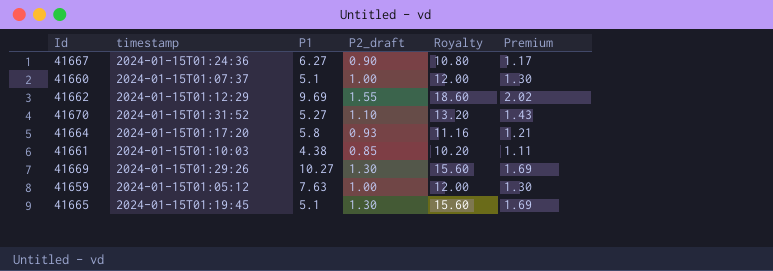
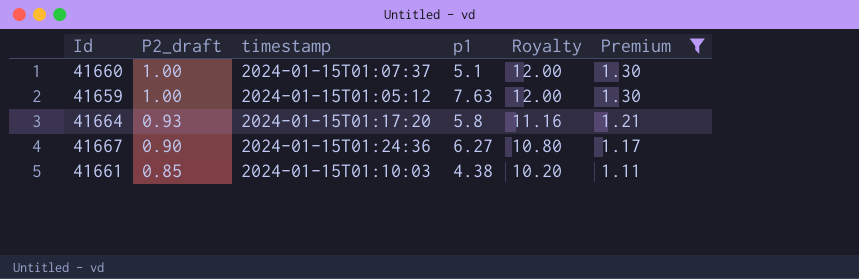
filter: none -> Premium <= 1.30
row order: none -> P2_draft descending
column P2_draft | position: 4 -> 2
column name: P1 -> p1

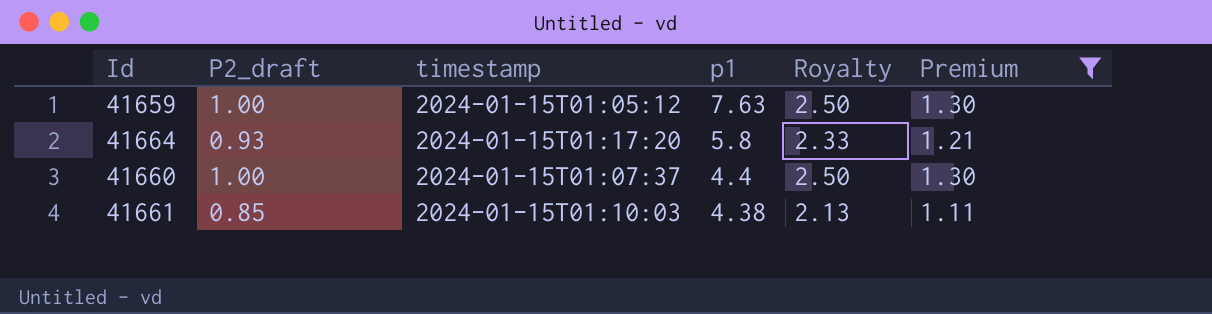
row order: P2_draft descending -> p1 descending
column Royalty | formula: [P2_draft] * 12 -> [P2_draft] * 2.5
row 41667: 0.90 | 2024-01-15T01:24:36 | 6.27 | 10.80 | 1.17 -> none
41660 | p1: 5.1 -> 4.4

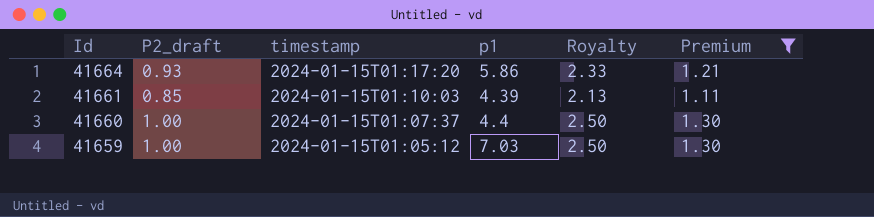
row order: p1 descending -> Id descending
41664 | p1: 5.8 -> 5.86
41661 | p1: 4.38 -> 4.39
41659 | p1: 7.63 -> 7.03

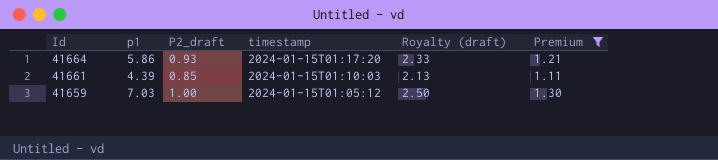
column p1 | position: 4 -> 2
column name: Royalty -> Royalty (draft)
row 41660: 1.00 | 2024-01-15T01:07:37 | 4.4 | 2.50 | 1.30 -> none

